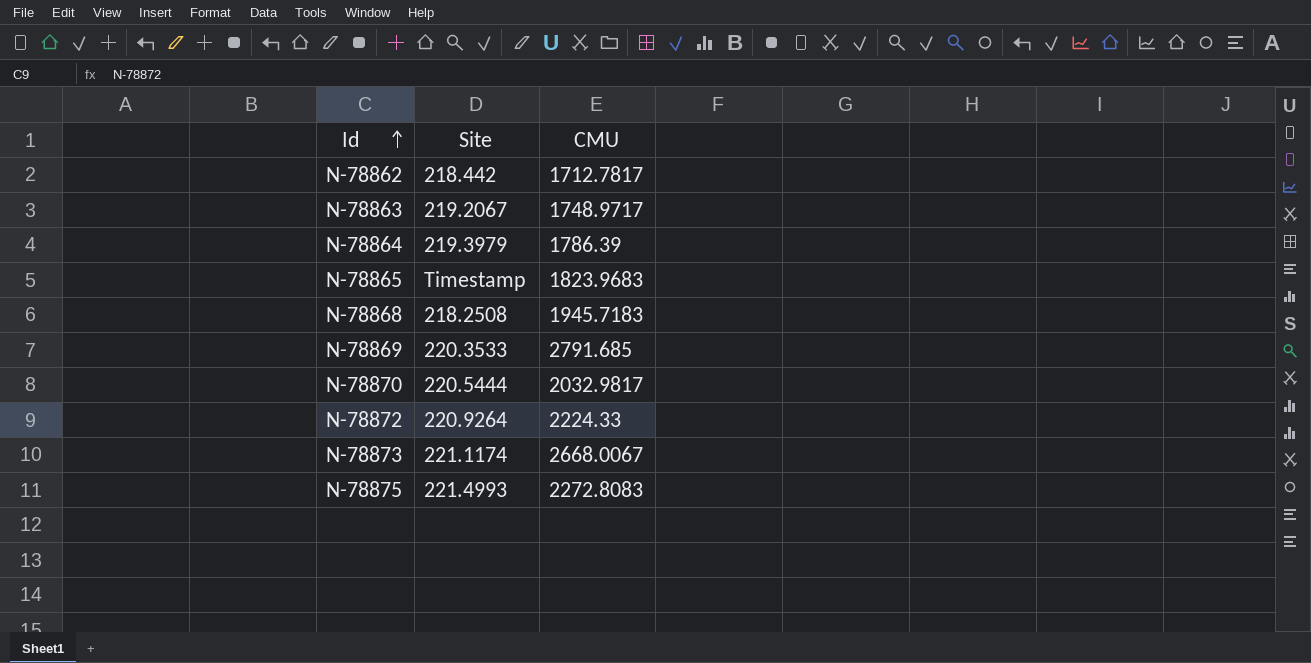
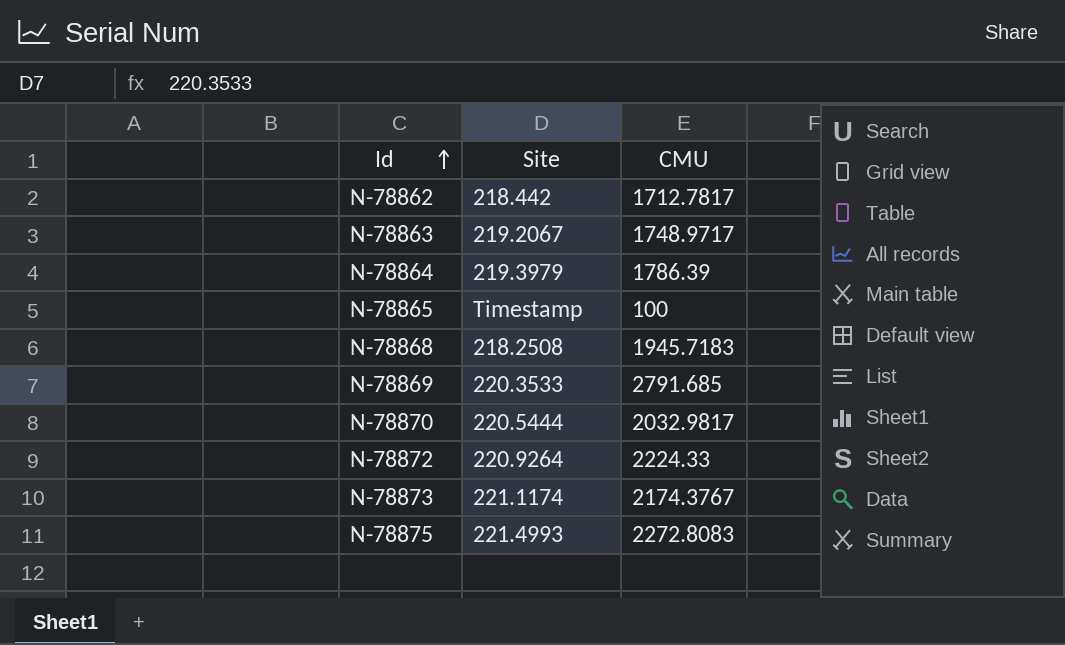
N-78865 | CMU: 1823.9683 -> 100
N-78873 | CMU: 2668.0067 -> 2174.3767

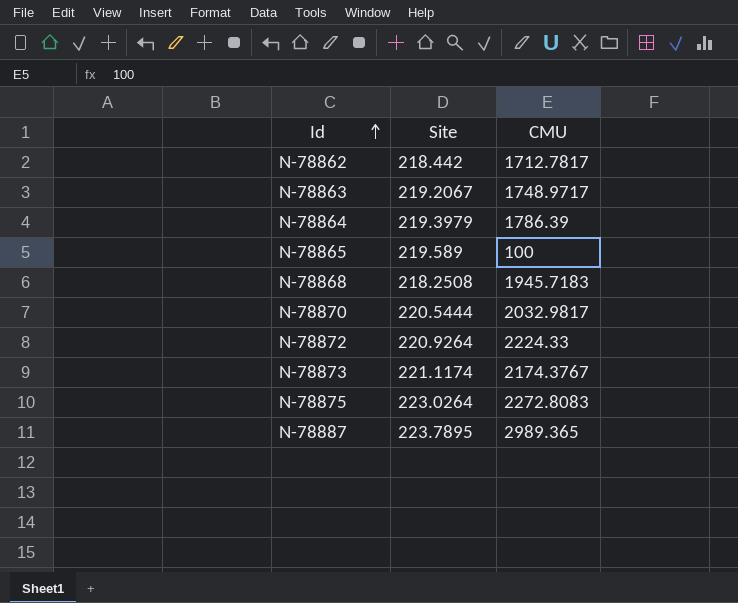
row N-78869: 220.3533 | 2791.685 -> none
N-78865 | Site: Timestamp -> 219.589
N-78875 | Site: 221.4993 -> 223.0264
row N-78887: none -> 223.7895 | 2989.365

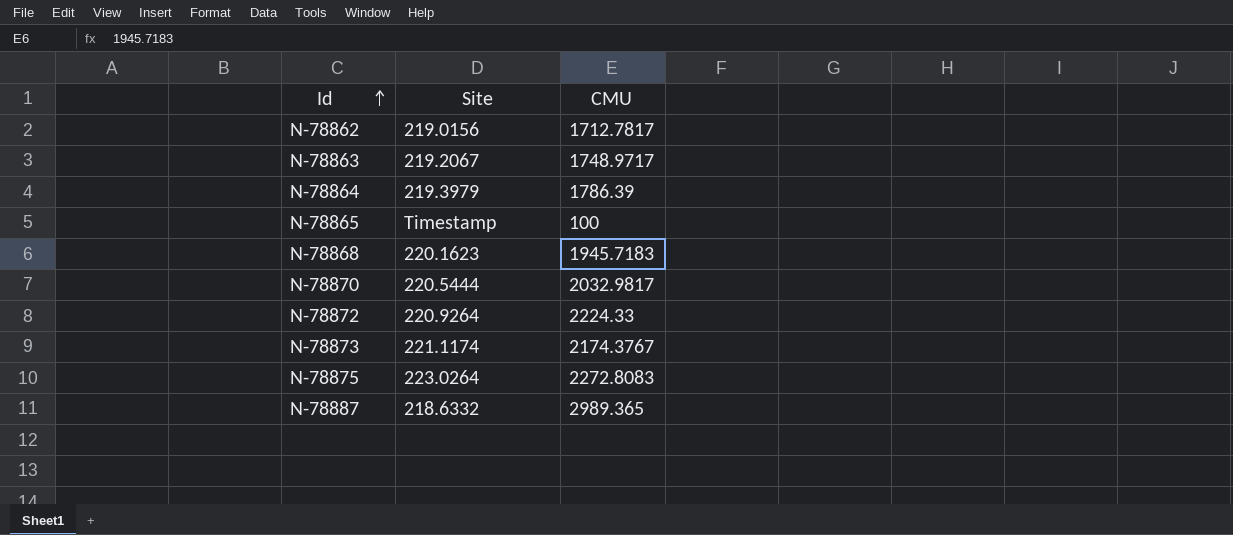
N-78862 | Site: 218.442 -> 219.0156
N-78865 | Site: 219.589 -> Timestamp
N-78868 | Site: 218.2508 -> 220.1623
N-78887 | Site: 223.7895 -> 218.6332

